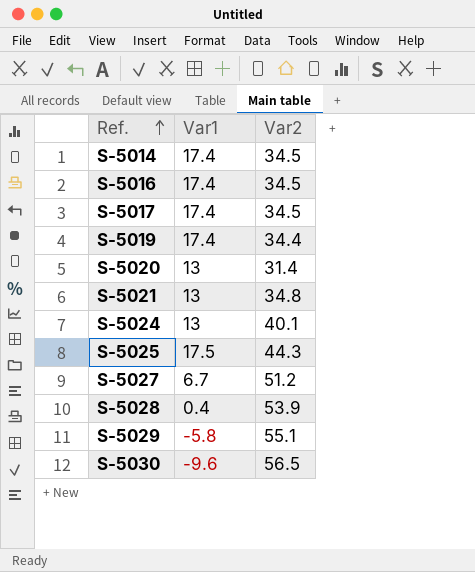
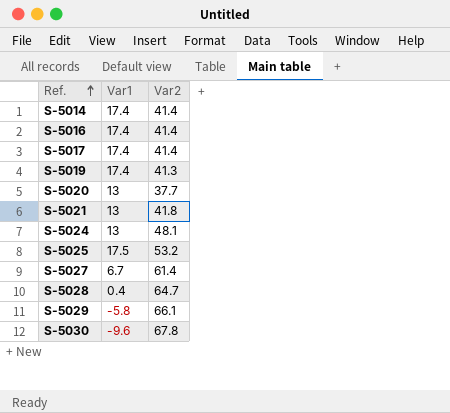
S-5014 | Var2: 34.5 -> 41.4
S-5016 | Var2: 34.5 -> 41.4
S-5017 | Var2: 34.5 -> 41.4
S-5019 | Var2: 34.4 -> 41.3
S-5020 | Var2: 31.4 -> 37.7
S-5021 | Var2: 34.8 -> 41.8
S-5024 | Var2: 40.1 -> 48.1
S-5025 | Var2: 44.3 -> 53.2
S-5027 | Var2: 51.2 -> 61.4
S-5028 | Var2: 53.9 -> 64.7
S-5029 | Var2: 55.1 -> 66.1
S-5030 | Var2: 56.5 -> 67.8

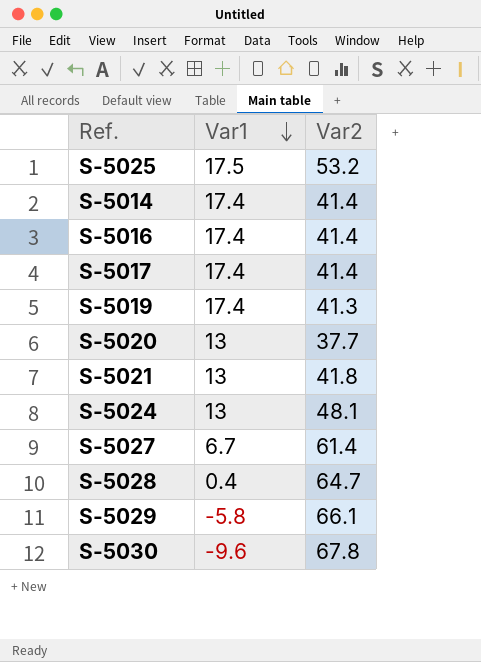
row order: Ref. ascending -> Var1 descending

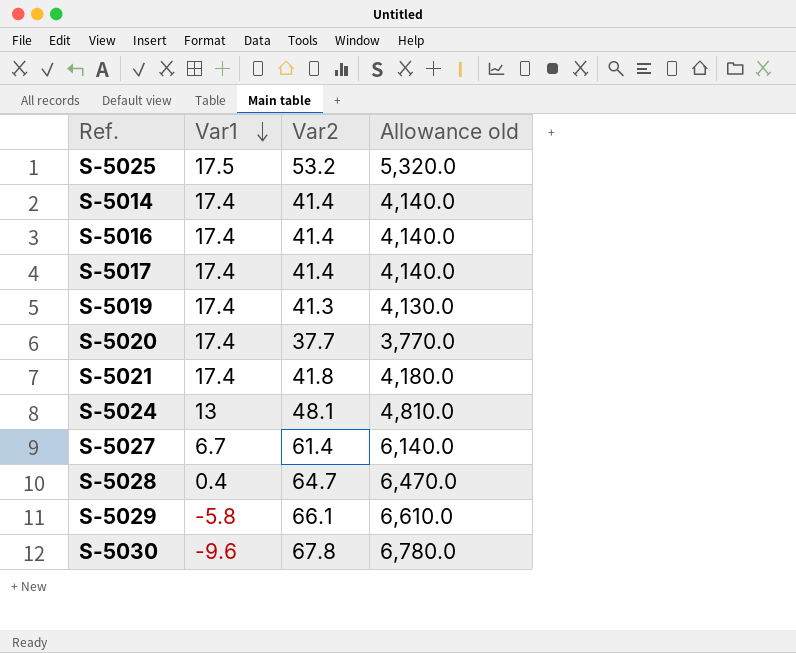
column Allowance old | formula: none -> [Var2] * 100
S-5020 | Var1: 13 -> 17.4
S-5021 | Var1: 13 -> 17.4

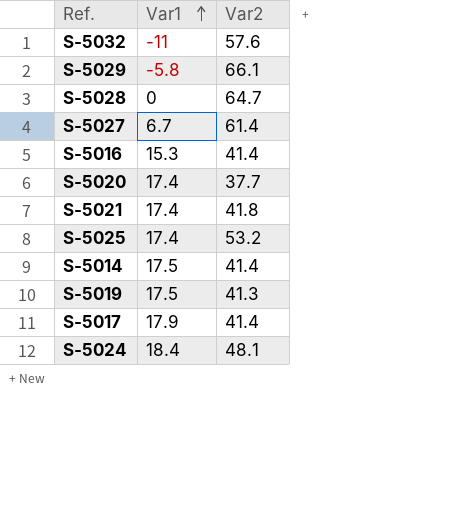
row order: Var1 descending -> Var1 ascending
column Allowance old | formula: [Var2] * 100 -> none
row S-5030: -9.6 | 67.8 | 6,780.0 -> none
row S-5032: none -> -11 | 57.6
S-5028 | Var1: 0.4 -> 0
S-5016 | Var1: 17.4 -> 15.3
S-5025 | Var1: 17.5 -> 17.4
S-5014 | Var1: 17.4 -> 17.5
S-5019 | Var1: 17.4 -> 17.5
S-5017 | Var1: 17.4 -> 17.9
S-5024 | Var1: 13 -> 18.4

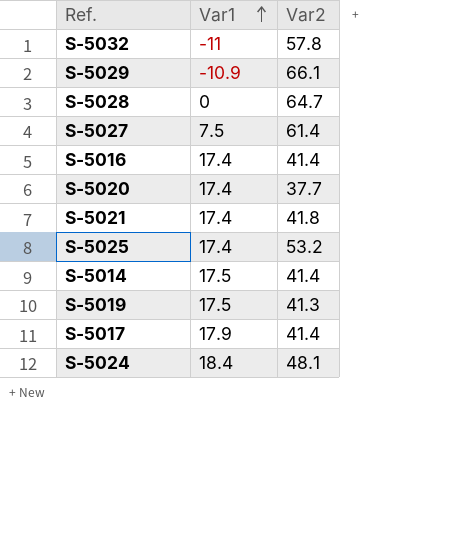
S-5032 | Var2: 57.6 -> 57.8
S-5029 | Var1: -5.8 -> -10.9
S-5027 | Var1: 6.7 -> 7.5
S-5016 | Var1: 15.3 -> 17.4

